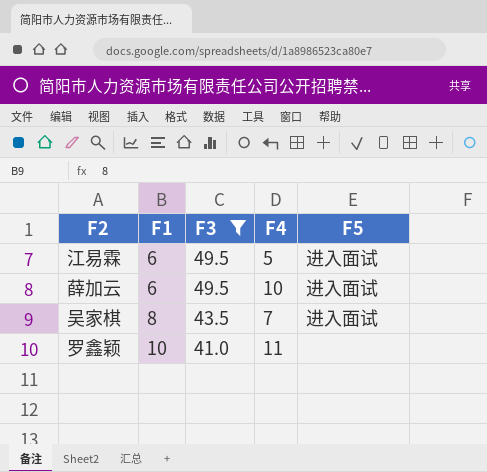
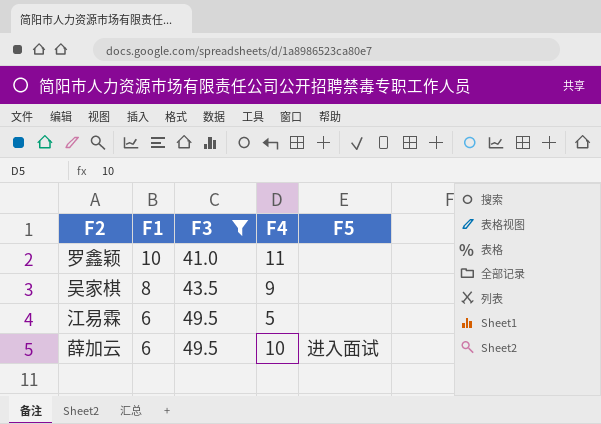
row order: F1 ascending -> F1 descending
吴家棋 | F4: 7 -> 9
吴家棋 | F5: 进入面试 -> none
江易霖 | F5: 进入面试 -> none

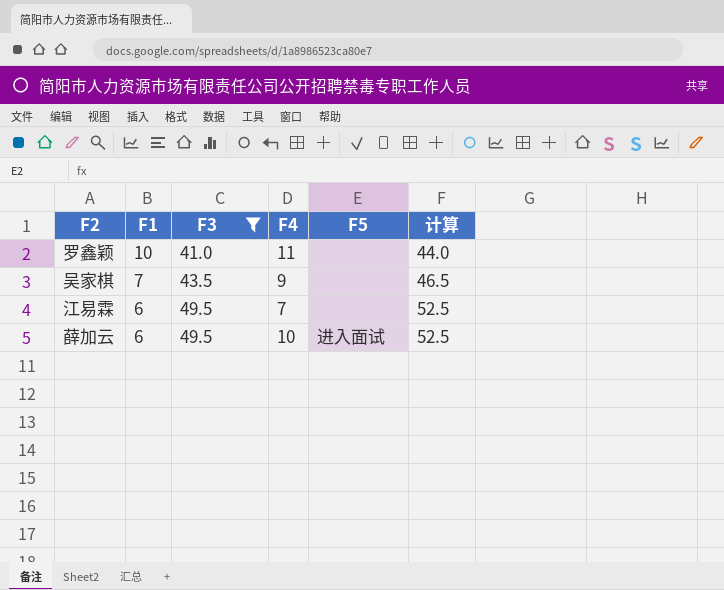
column 计算 | formula: none -> [F3] + 3
吴家棋 | F1: 8 -> 7
江易霖 | F4: 5 -> 7

